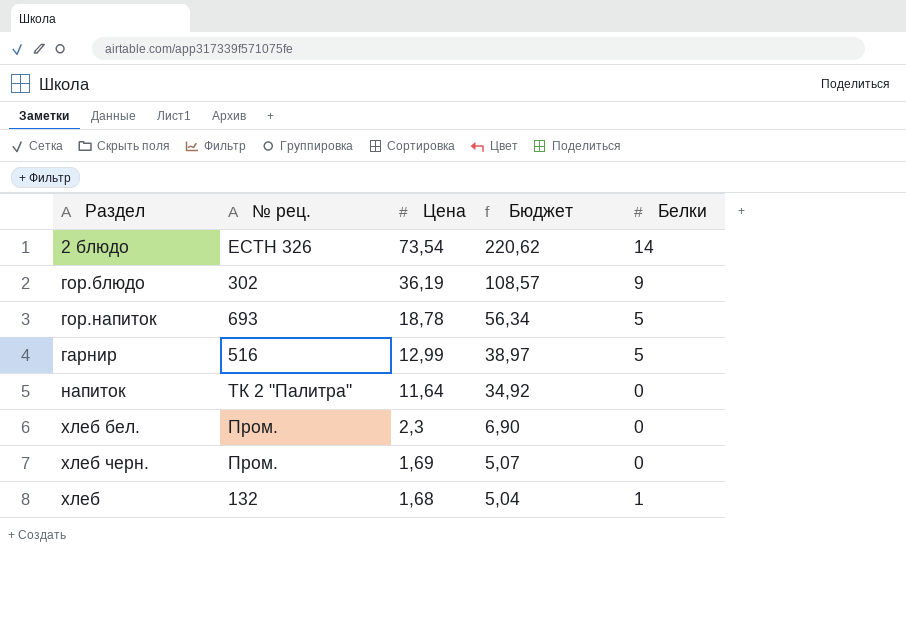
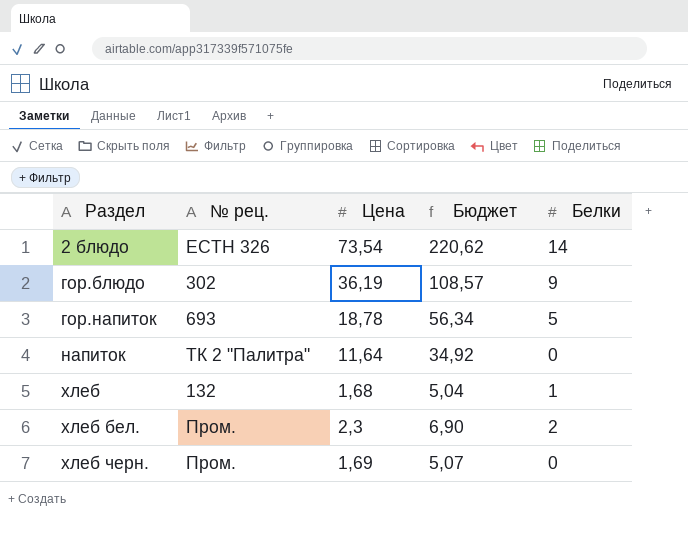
row order: Цена descending -> Раздел ascending
row гарнир: 516 | 12,99 | 38,97 | 5 -> none
хлеб бел. | Белки: 0 -> 2

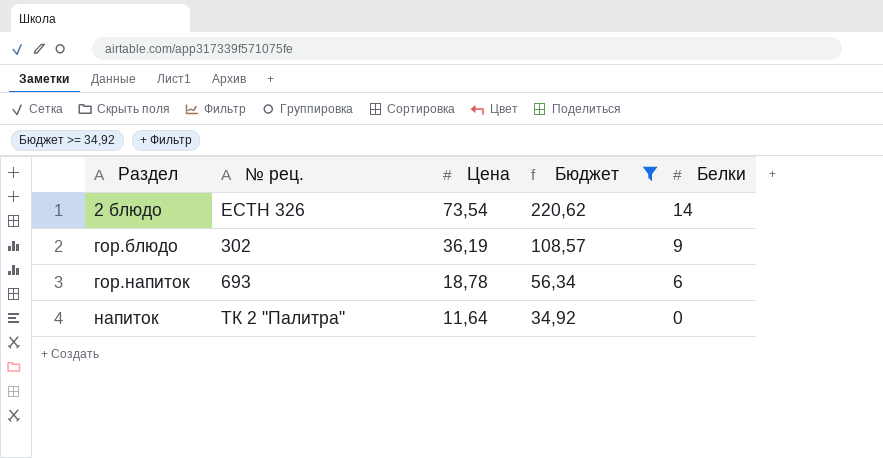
filter: none -> Бюджет >= 34,92
гор.напиток | Белки: 5 -> 6

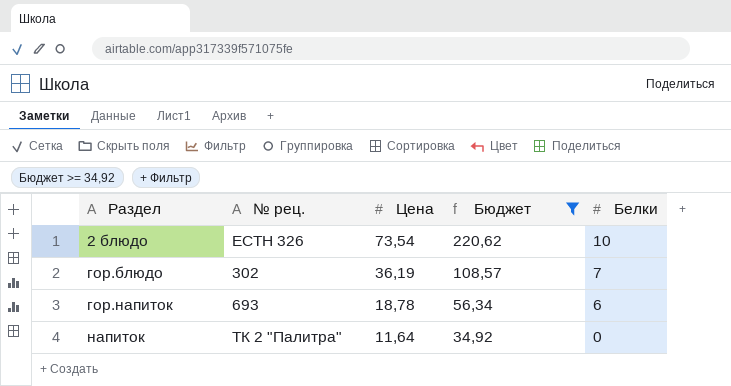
2 блюдо | Белки: 14 -> 10
гор.блюдо | Белки: 9 -> 7

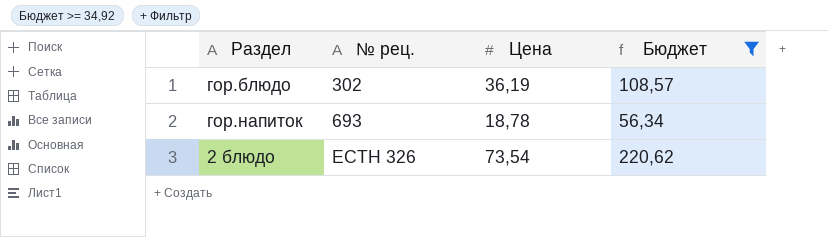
row order: Раздел ascending -> № рец. ascending
column Белки | position: 5 -> none
row напиток: ТК 2 "Палитра" | 11,64 | 34,92 | 0 -> none

